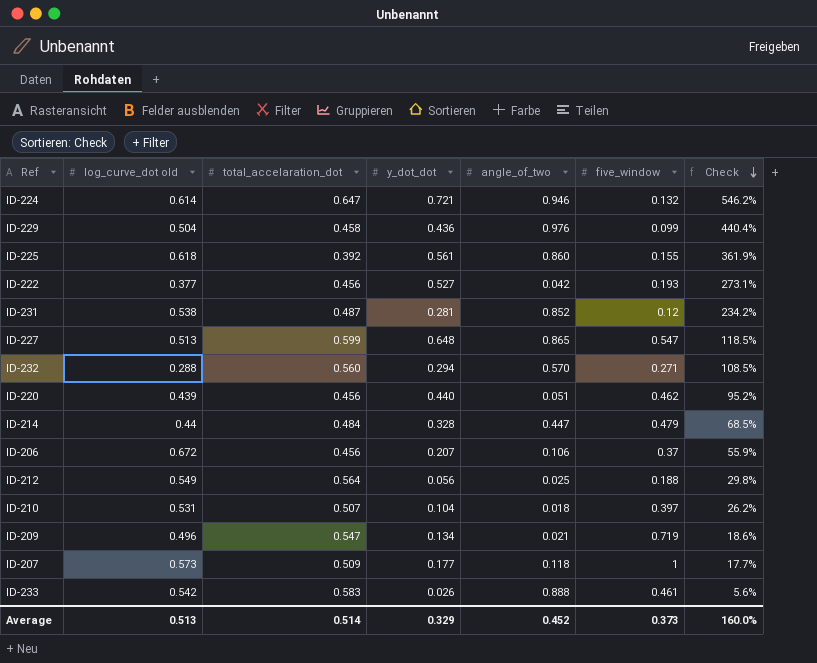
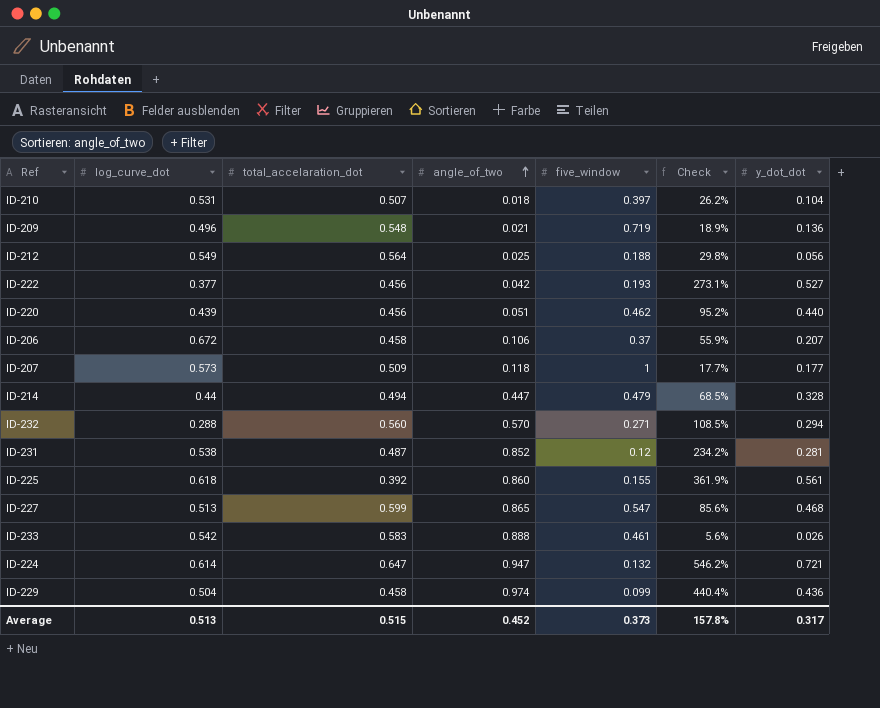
row order: Check descending -> angle_of_two ascending
column name: log_curve_dot old -> log_curve_dot
column y_dot_dot | position: 4 -> 7
ID-209 | total_accelaration_dot: 0.547 -> 0.548
ID-209 | Check: 18.6% -> 18.9%
ID-209 | y_dot_dot: 0.134 -> 0.136
ID-206 | total_accelaration_dot: 0.456 -> 0.458
ID-214 | total_accelaration_dot: 0.484 -> 0.494
ID-227 | Check: 118.5% -> 85.6%
ID-227 | y_dot_dot: 0.648 -> 0.468
ID-224 | angle_of_two: 0.946 -> 0.947
ID-229 | angle_of_two: 0.976 -> 0.974
Average | total_accelaration_dot: 0.514 -> 0.515
Average | Check: 160.0% -> 157.8%
Average | y_dot_dot: 0.329 -> 0.317

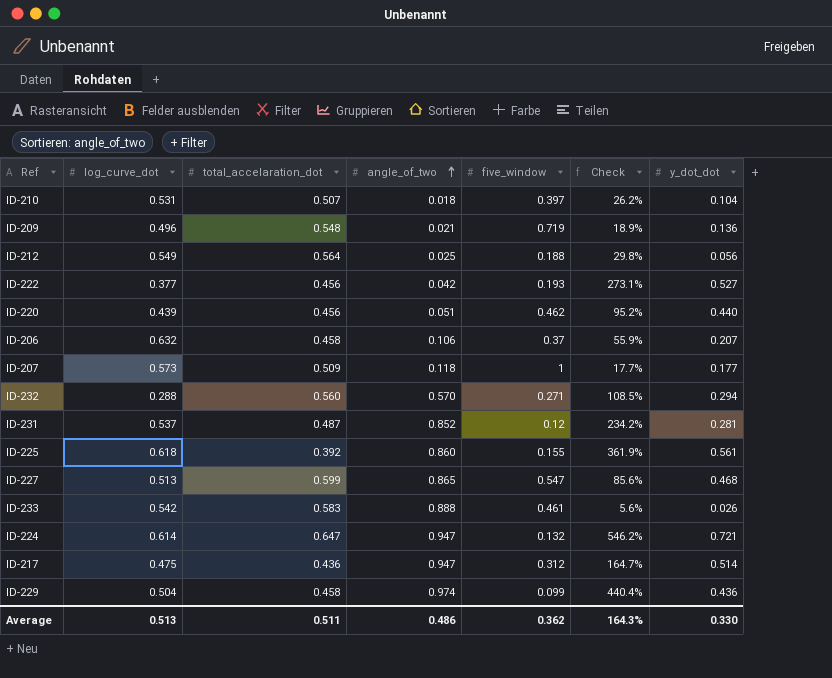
row ID-214: 0.44 | 0.494 | 0.447 | 0.479 | 68.5% | 0.328 -> none
ID-206 | log_curve_dot: 0.672 -> 0.632
ID-231 | log_curve_dot: 0.538 -> 0.537
row ID-217: none -> 0.475 | 0.436 | 0.947 | 0.312 | 164.7% | 0.514
Average | total_accelaration_dot: 0.515 -> 0.511
Average | angle_of_two: 0.452 -> 0.486
Average | five_window: 0.373 -> 0.362
Average | Check: 157.8% -> 164.3%
Average | y_dot_dot: 0.317 -> 0.330

